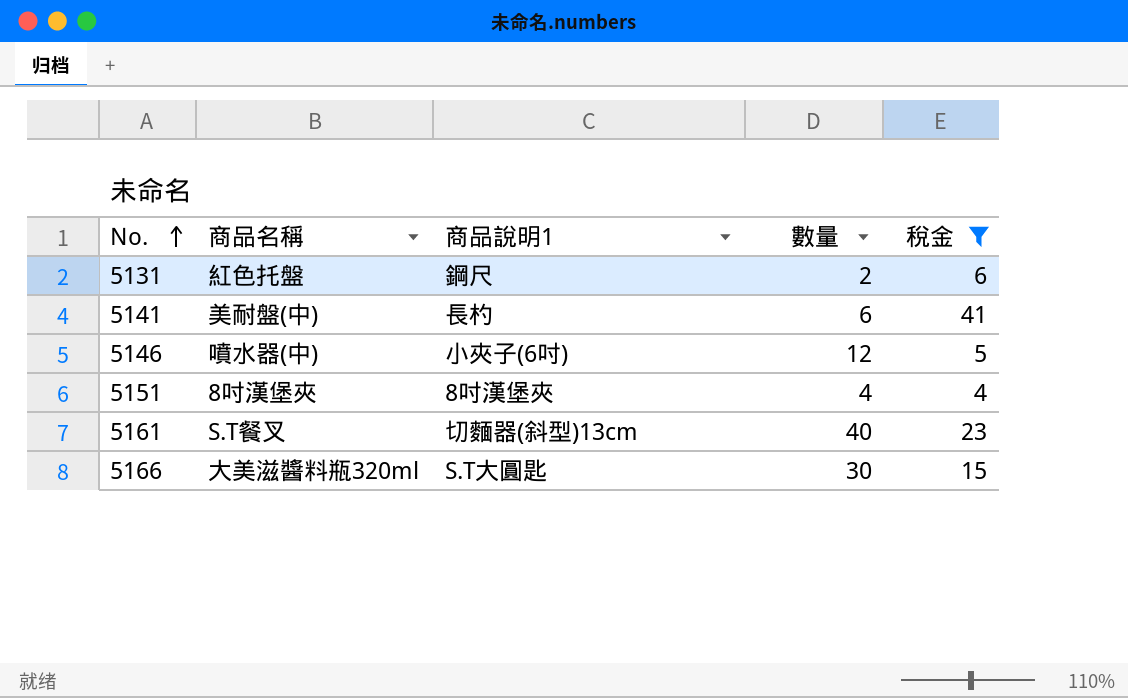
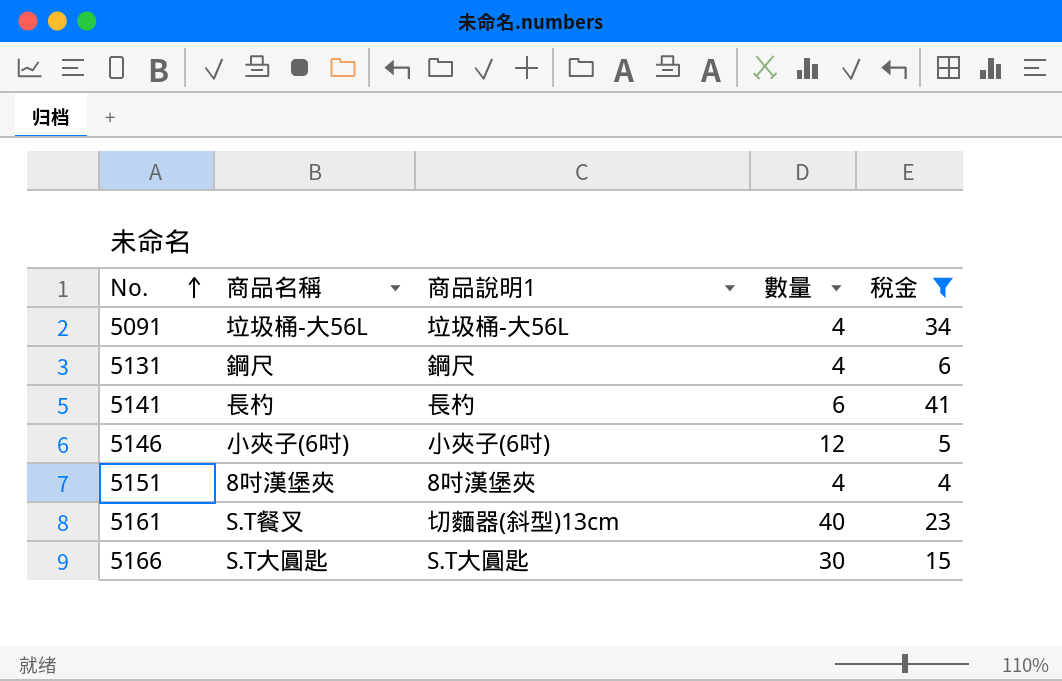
row 5091: none -> 垃圾桶-大56L | 垃圾桶-大56L | 4 | 34
5131 | 商品名稱: 紅色托盤 -> 鋼尺
5131 | 數量: 2 -> 4
5141 | 商品名稱: 美耐盤(中) -> 長杓
5146 | 商品名稱: 噴水器(中) -> 小夾子(6吋)
5166 | 商品名稱: 大美滋醬料瓶320ml -> S.T大圓匙

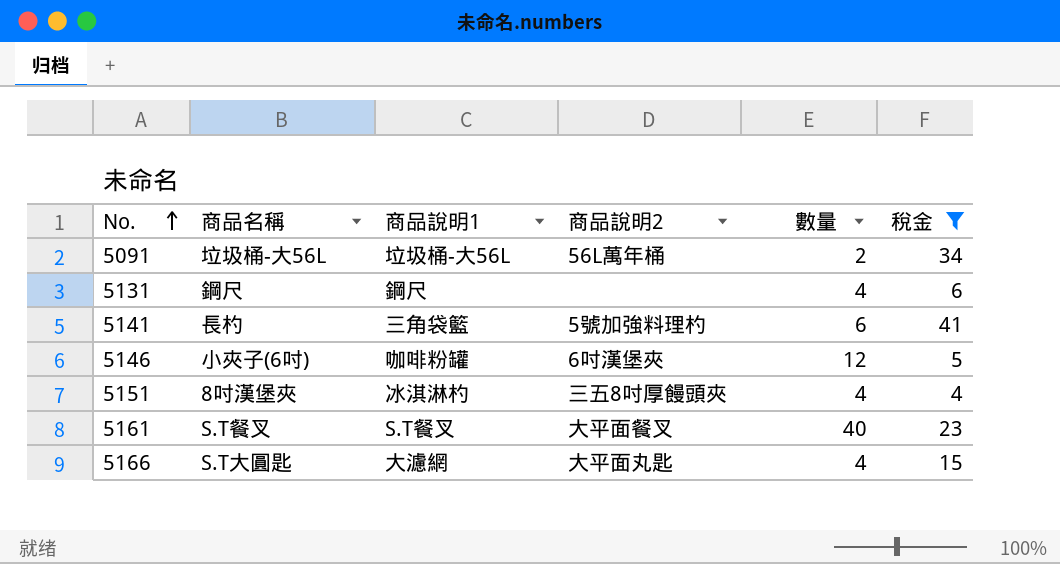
column 商品說明2 | position: none -> 4
5091 | 數量: 4 -> 2
5141 | 商品說明1: 長杓 -> 三角袋籃
5146 | 商品說明1: 小夾子(6吋) -> 咖啡粉罐
5151 | 商品說明1: 8吋漢堡夾 -> 冰淇淋杓
5161 | 商品說明1: 切麵器(斜型)13cm -> S.T餐叉
5166 | 商品說明1: S.T大圓匙 -> 大濾網
5166 | 數量: 30 -> 4

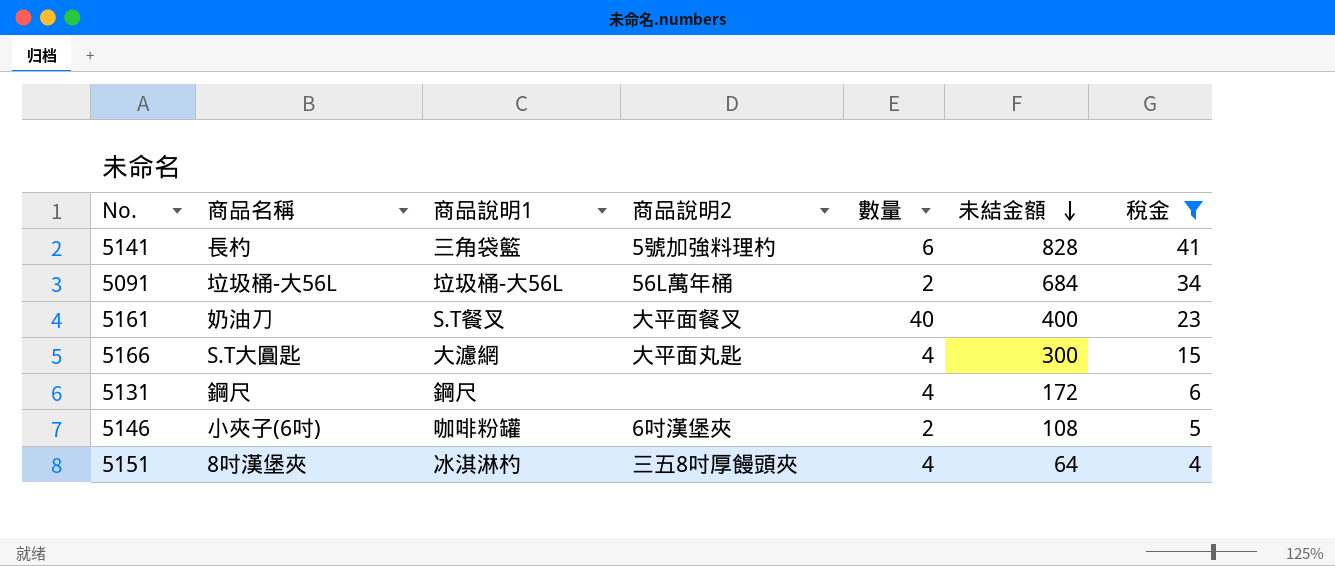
row order: No. ascending -> 未結金額 descending
column 未結金額 | position: none -> 6
5161 | 商品名稱: S.T餐叉 -> 奶油刀
5146 | 數量: 12 -> 2

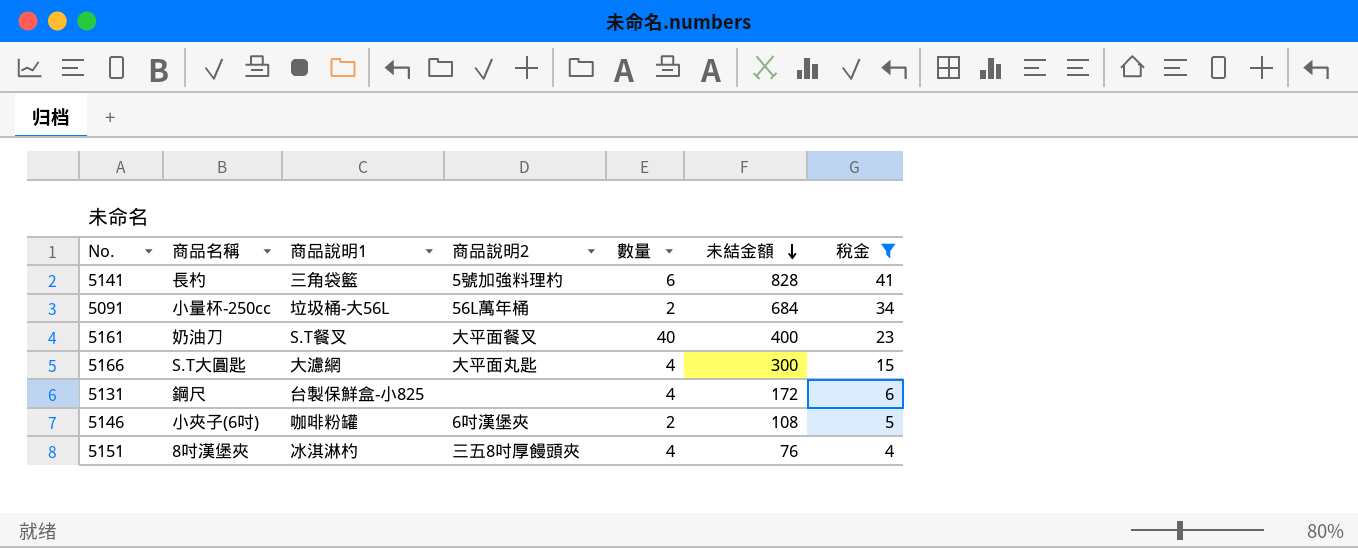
5091 | 商品名稱: 垃圾桶-大56L -> 小量杯-250cc
5131 | 商品說明1: 鋼尺 -> 台製保鮮盒-小825
5151 | 未結金額: 64 -> 76

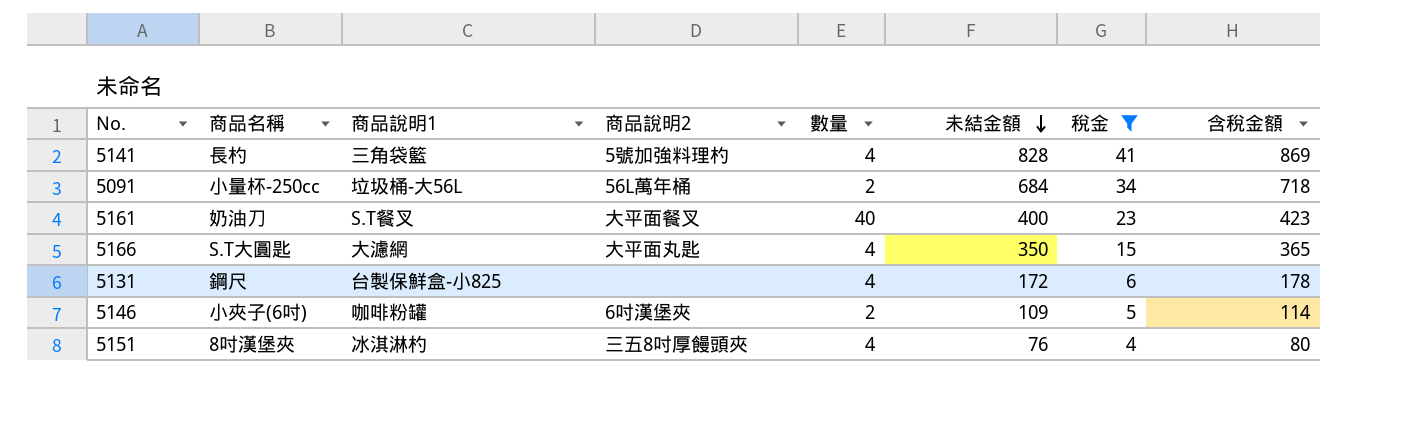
column 含稅金額 | formula: none -> [未結金額] + [稅金]
5141 | 數量: 6 -> 4
5166 | 未結金額: 300 -> 350
5146 | 未結金額: 108 -> 109

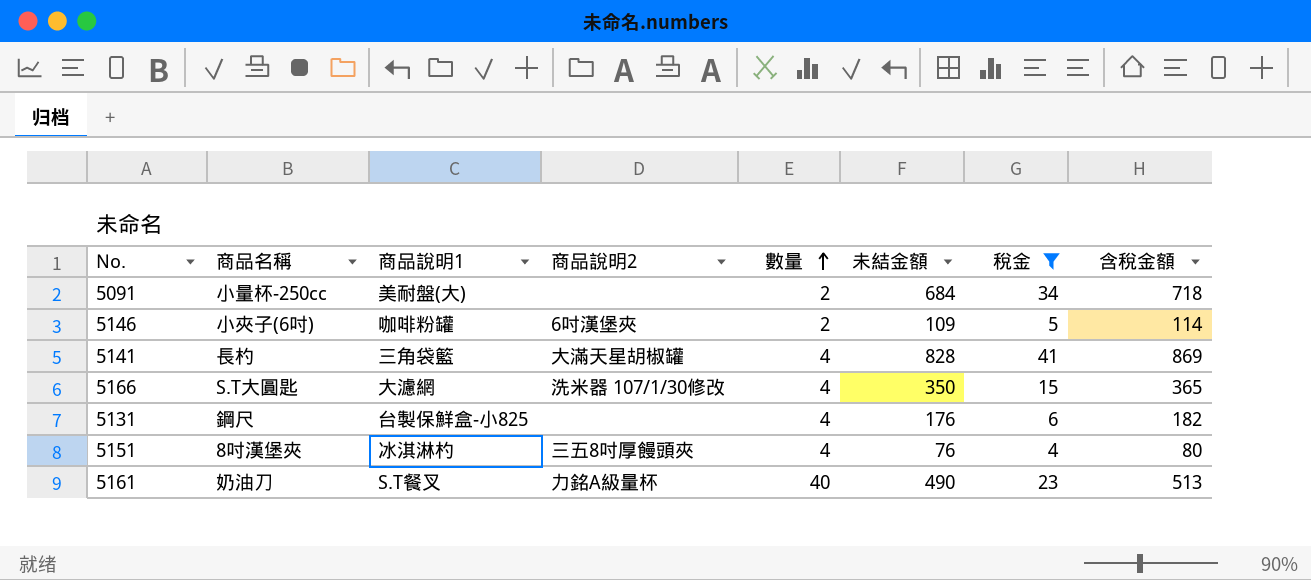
row order: 未結金額 descending -> 數量 ascending
5091 | 商品說明1: 垃圾桶-大56L -> 美耐盤(大)
5091 | 商品說明2: 56L萬年桶 -> none
5141 | 商品說明2: 5號加強料理杓 -> 大滿天星胡椒罐
5166 | 商品說明2: 大平面丸匙 -> 洗米器 107/1/30修改
5131 | 未結金額: 172 -> 176
5131 | 含稅金額: 178 -> 182
5161 | 商品說明2: 大平面餐叉 -> 力銘A級量杯
5161 | 未結金額: 400 -> 490
5161 | 含稅金額: 423 -> 513

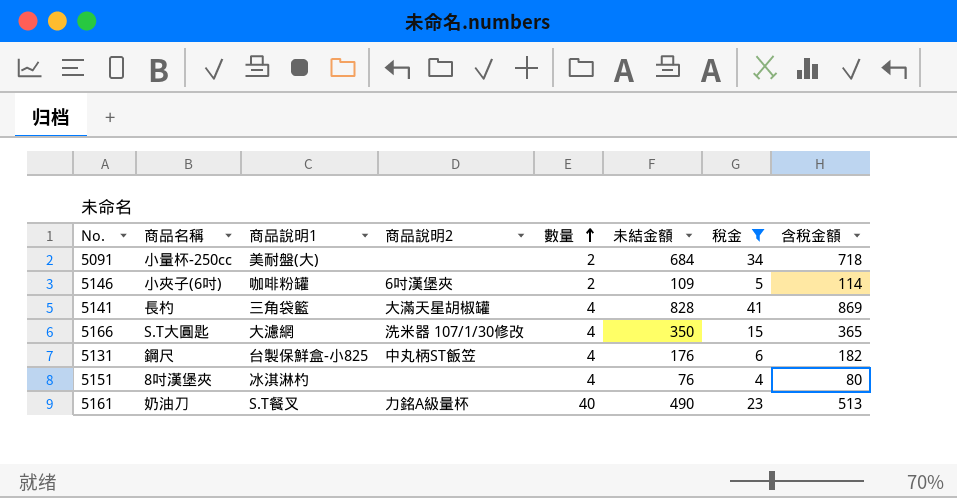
5131 | 商品說明2: none -> 中丸柄ST飯笠
5151 | 商品說明2: 三五8吋厚饅頭夾 -> none

